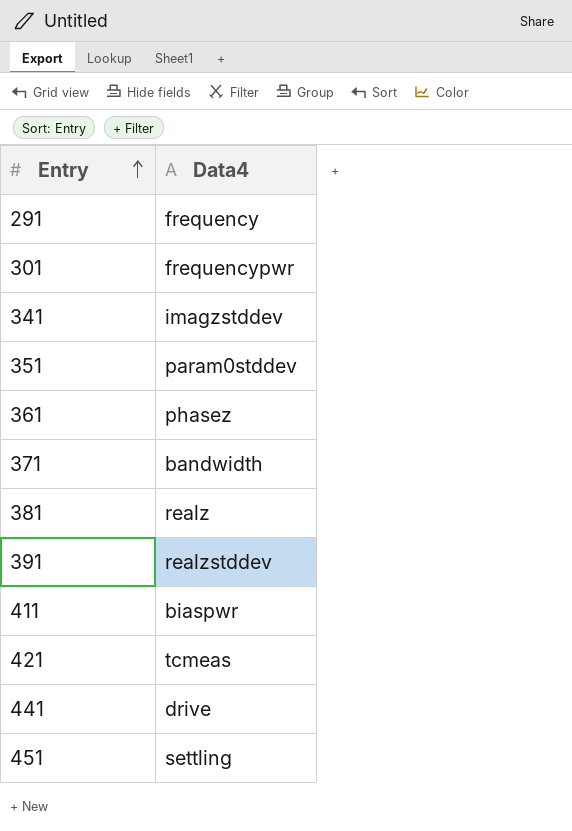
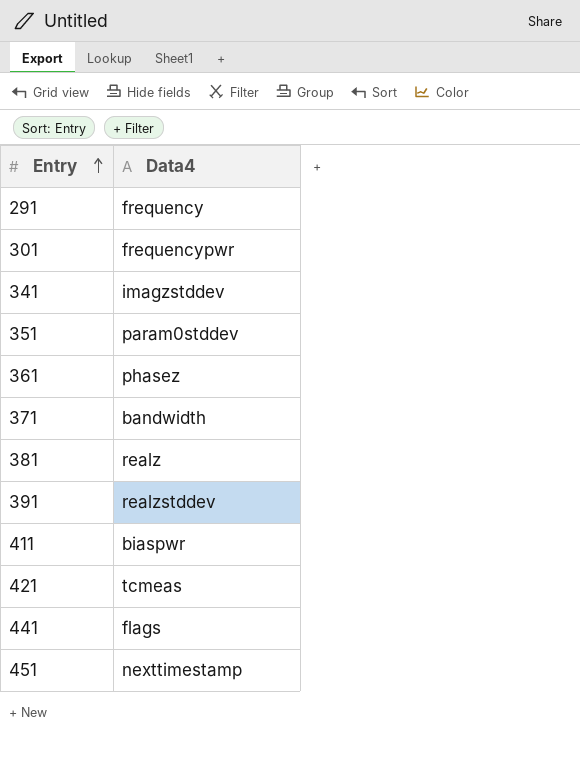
441 | Data4: drive -> flags
451 | Data4: settling -> nexttimestamp

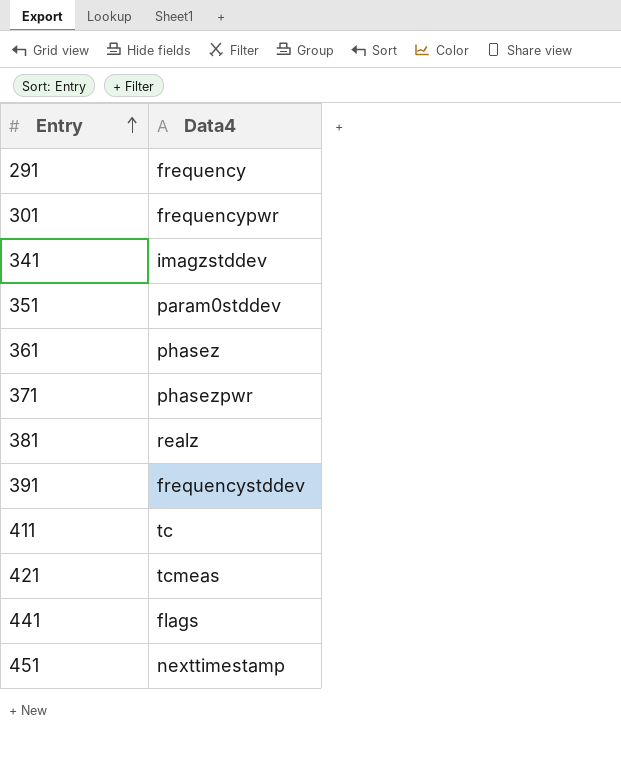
371 | Data4: bandwidth -> phasezpwr
391 | Data4: realzstddev -> frequencystddev
411 | Data4: biaspwr -> tc

